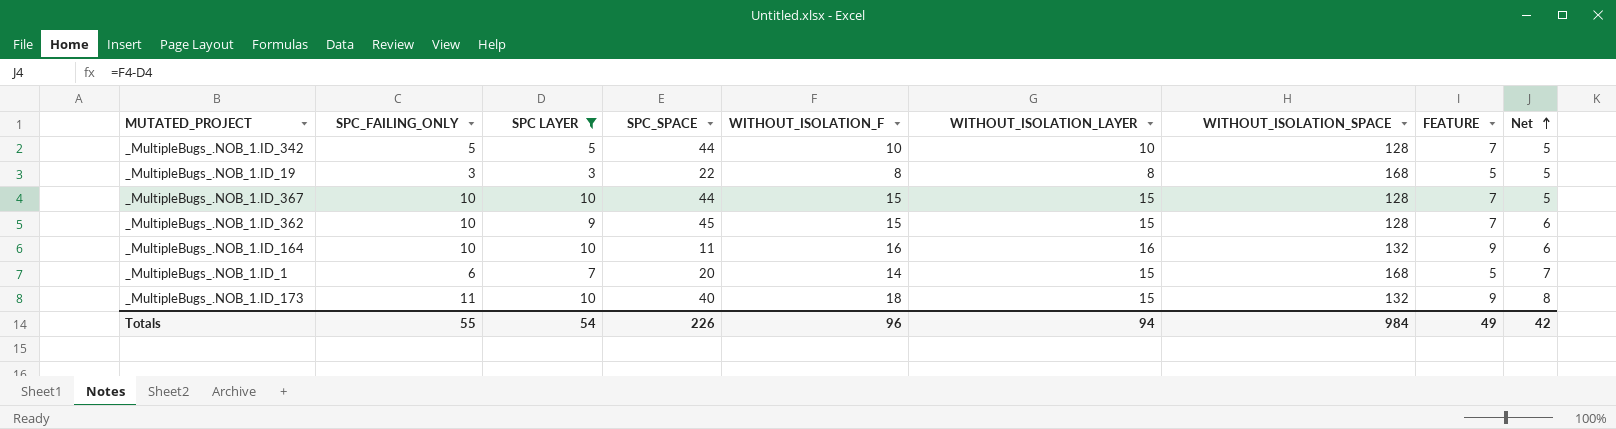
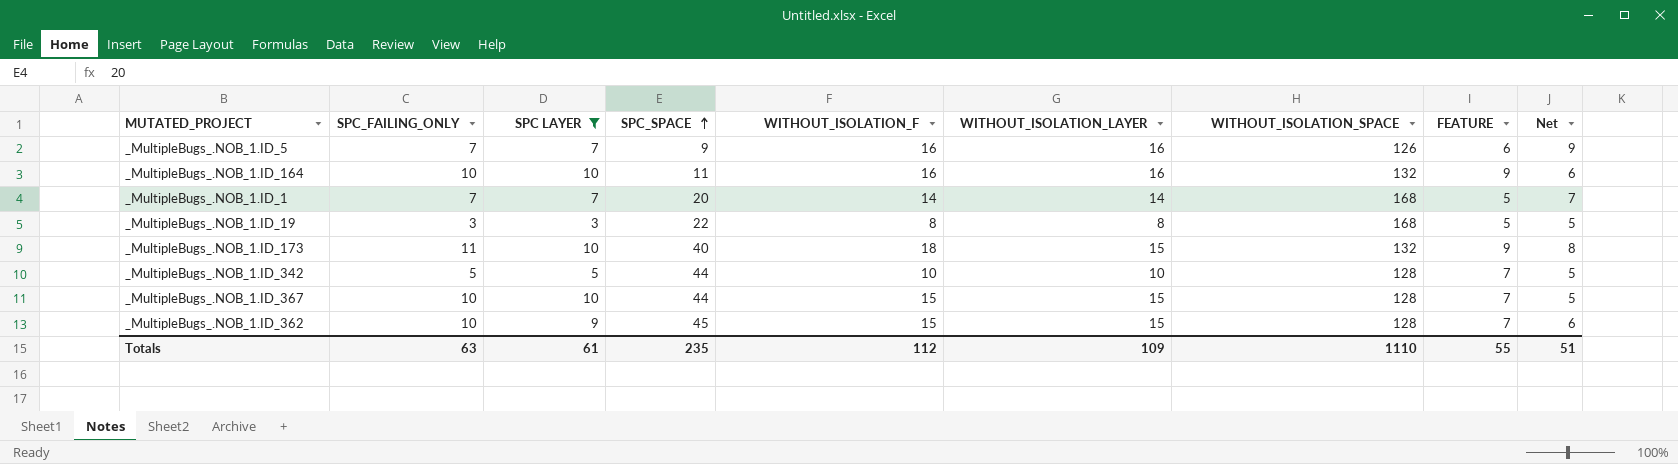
row order: Net ascending -> SPC_SPACE ascending
row _MultipleBugs_.NOB_1.ID_5: none -> 7 | 7 | 9 | 16 | 16 | 126 | 6 | 9
_MultipleBugs_.NOB_1.ID_1 | SPC_FAILING_ONLY: 6 -> 7
_MultipleBugs_.NOB_1.ID_1 | WITHOUT_ISOLATION_LAYER: 15 -> 14
Totals | SPC_FAILING_ONLY: 55 -> 63
Totals | SPC LAYER: 54 -> 61
Totals | SPC_SPACE: 226 -> 235
Totals | WITHOUT_ISOLATION_F: 96 -> 112
Totals | WITHOUT_ISOLATION_LAYER: 94 -> 109
Totals | WITHOUT_ISOLATION_SPACE: 984 -> 1110
Totals | FEATURE: 49 -> 55
Totals | Net: 42 -> 51

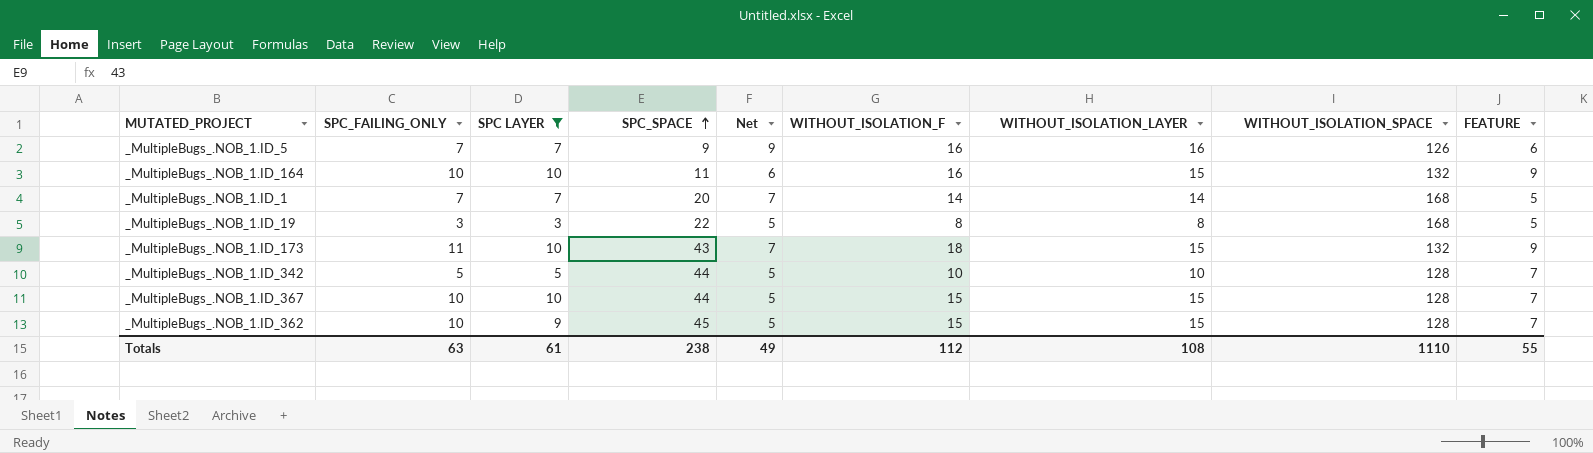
column Net | formula: [WITHOUT_ISOLATION_F] - [SPC LAYER] -> [WITHOUT_ISOLATION_F] - [SPC_FAILING_ONLY]
column Net | position: 9 -> 5
_MultipleBugs_.NOB_1.ID_164 | WITHOUT_ISOLATION_LAYER: 16 -> 15
_MultipleBugs_.NOB_1.ID_173 | SPC_SPACE: 40 -> 43
Totals | SPC_SPACE: 235 -> 238
Totals | Net: 51 -> 49
Totals | WITHOUT_ISOLATION_LAYER: 109 -> 108

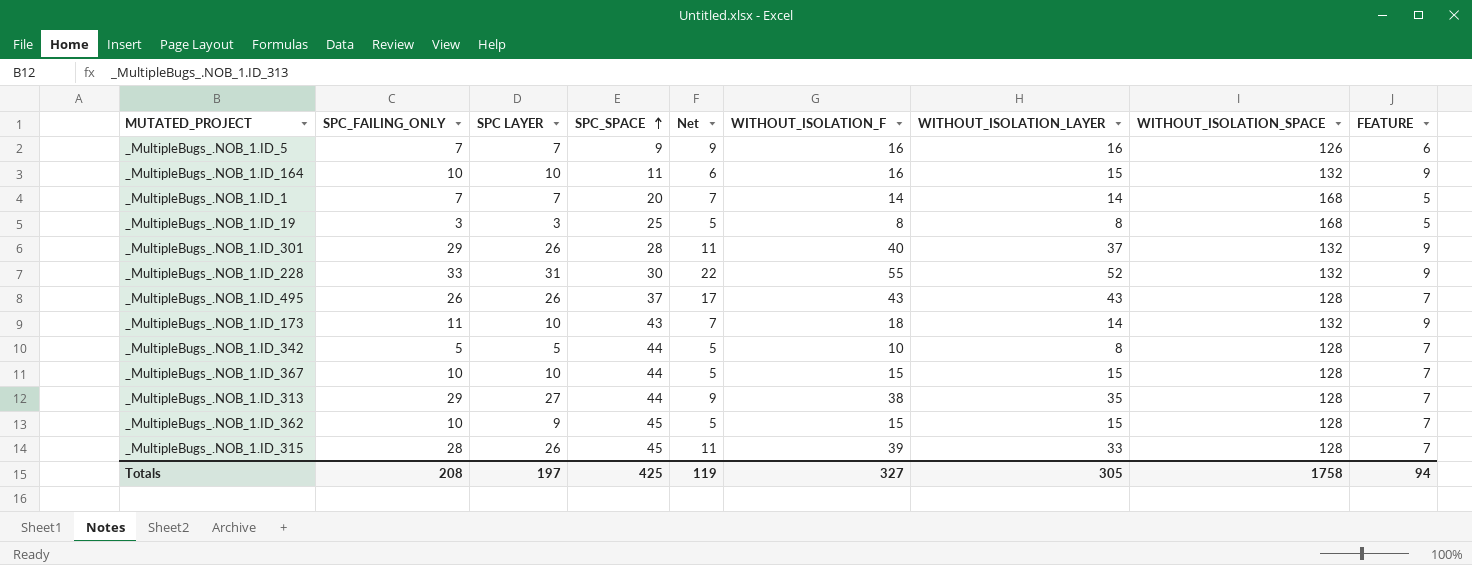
filter: SPC LAYER <= 10 -> none
_MultipleBugs_.NOB_1.ID_19 | SPC_SPACE: 22 -> 25
_MultipleBugs_.NOB_1.ID_173 | WITHOUT_ISOLATION_LAYER: 15 -> 14
_MultipleBugs_.NOB_1.ID_342 | WITHOUT_ISOLATION_LAYER: 10 -> 8
Totals | SPC_FAILING_ONLY: 63 -> 208
Totals | SPC LAYER: 61 -> 197
Totals | SPC_SPACE: 238 -> 425
Totals | Net: 49 -> 119
Totals | WITHOUT_ISOLATION_F: 112 -> 327
Totals | WITHOUT_ISOLATION_LAYER: 108 -> 305
Totals | WITHOUT_ISOLATION_SPACE: 1110 -> 1758
Totals | FEATURE: 55 -> 94

